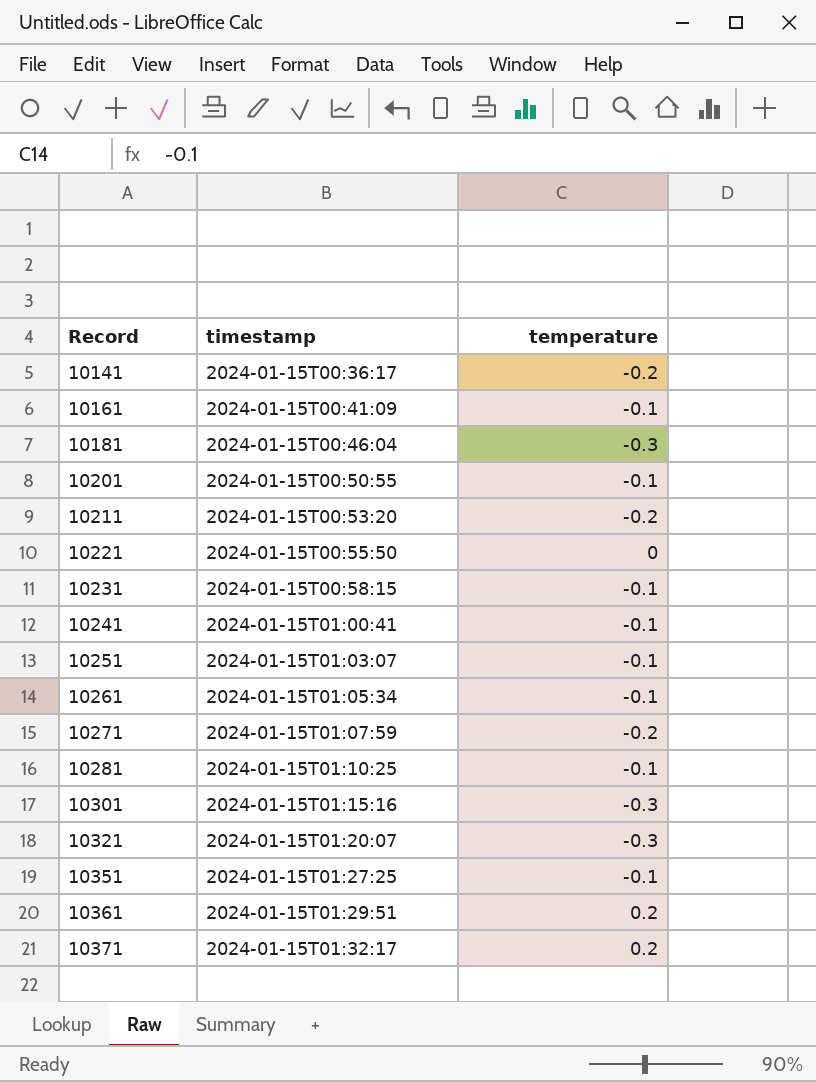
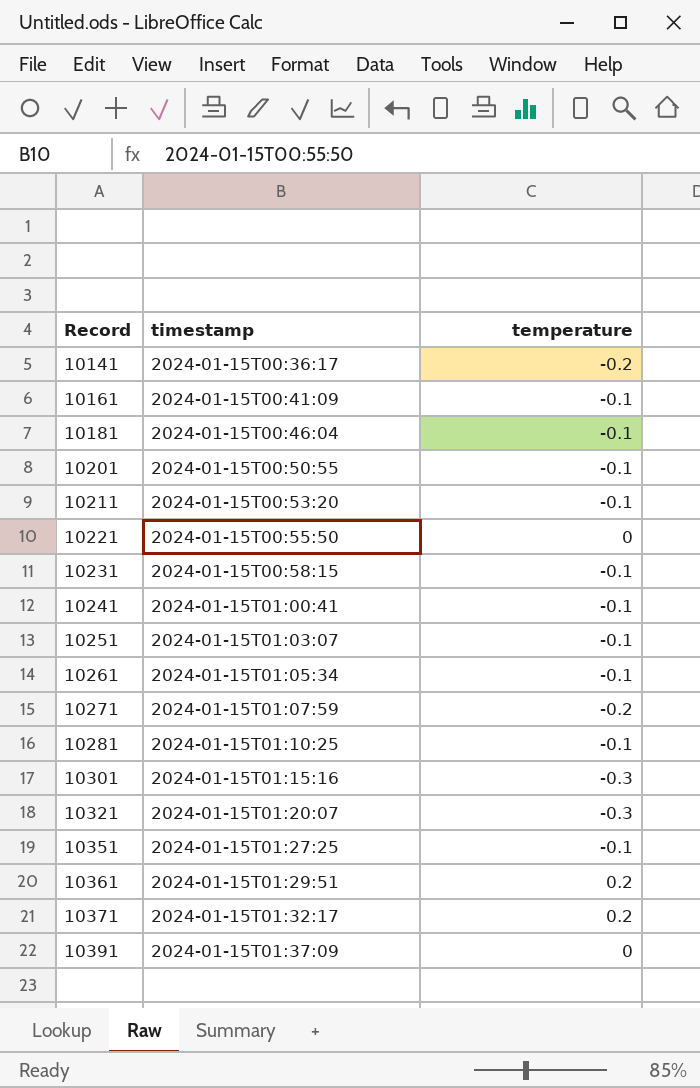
10181 | temperature: -0.3 -> -0.1
10211 | temperature: -0.2 -> -0.1
row 10391: none -> 2024-01-15T01:37:09 | 0

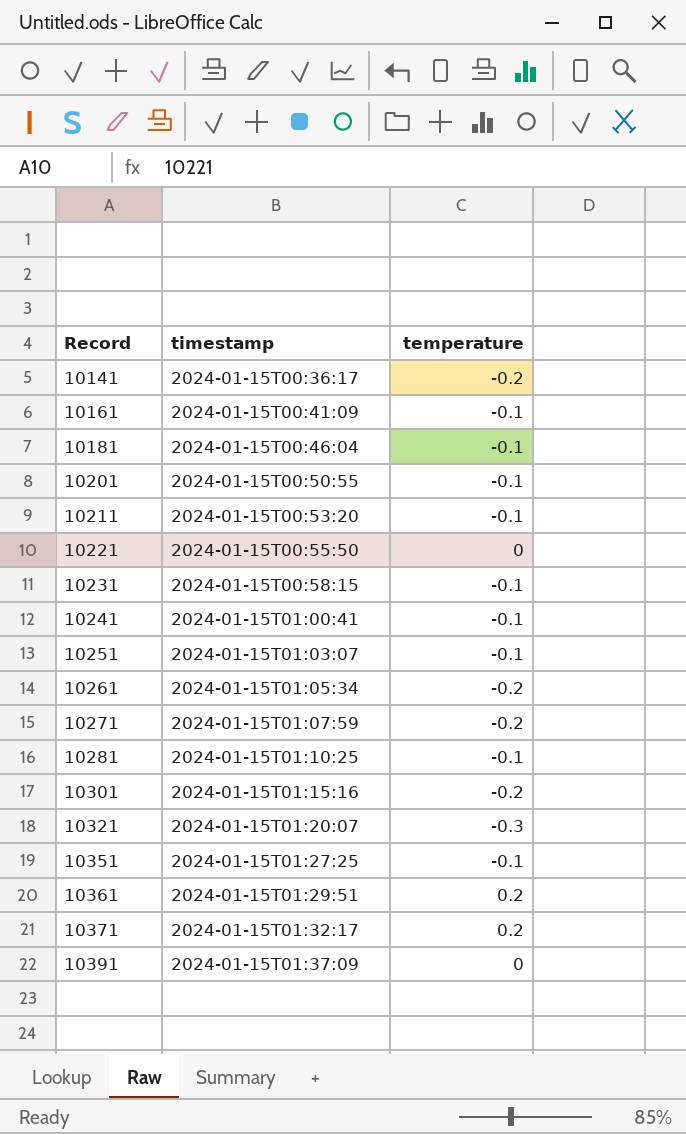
10261 | temperature: -0.1 -> -0.2
10301 | temperature: -0.3 -> -0.2

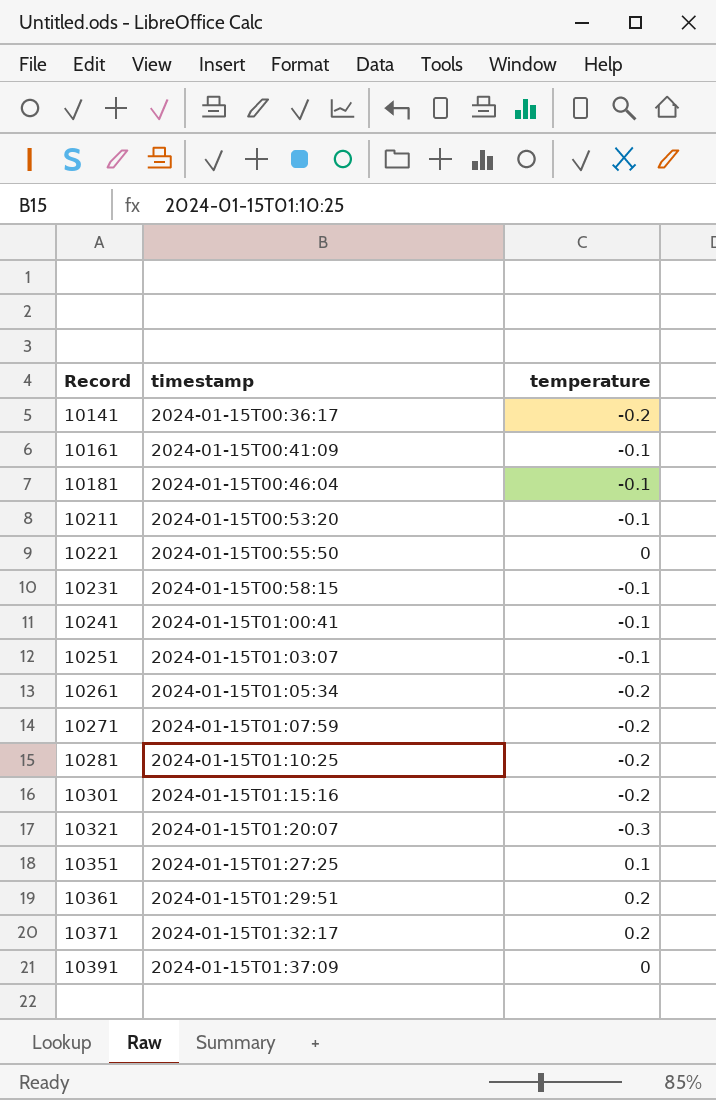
row 10201: 2024-01-15T00:50:55 | -0.1 -> none
10281 | temperature: -0.1 -> -0.2
10351 | temperature: -0.1 -> 0.1

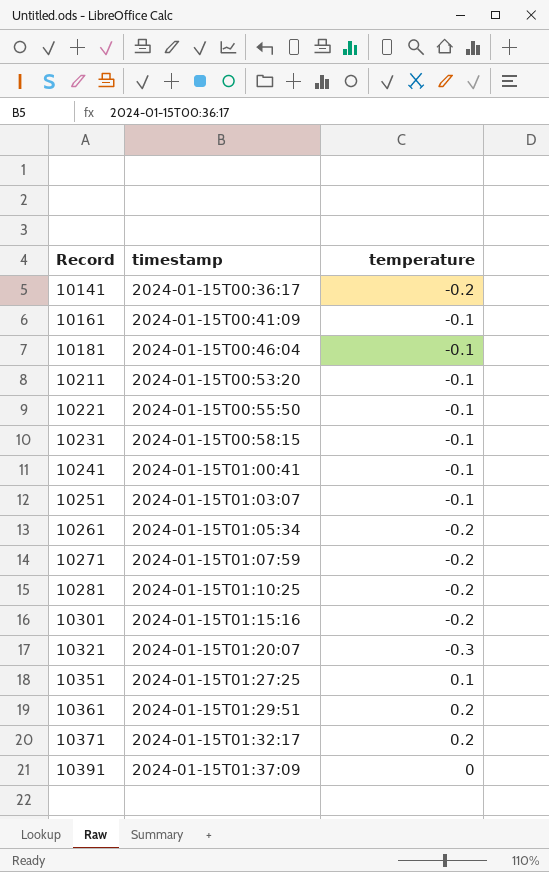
10221 | temperature: 0 -> -0.1

